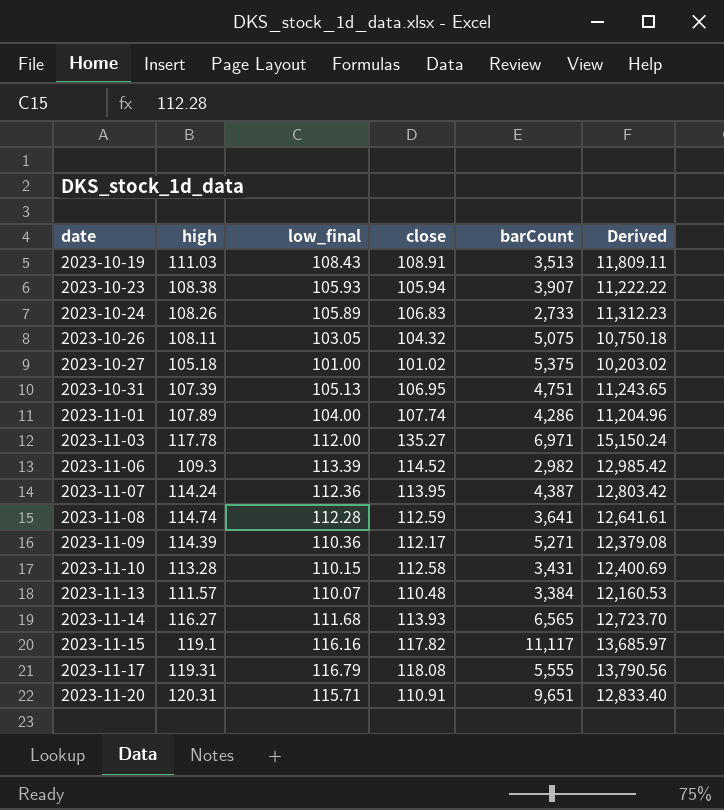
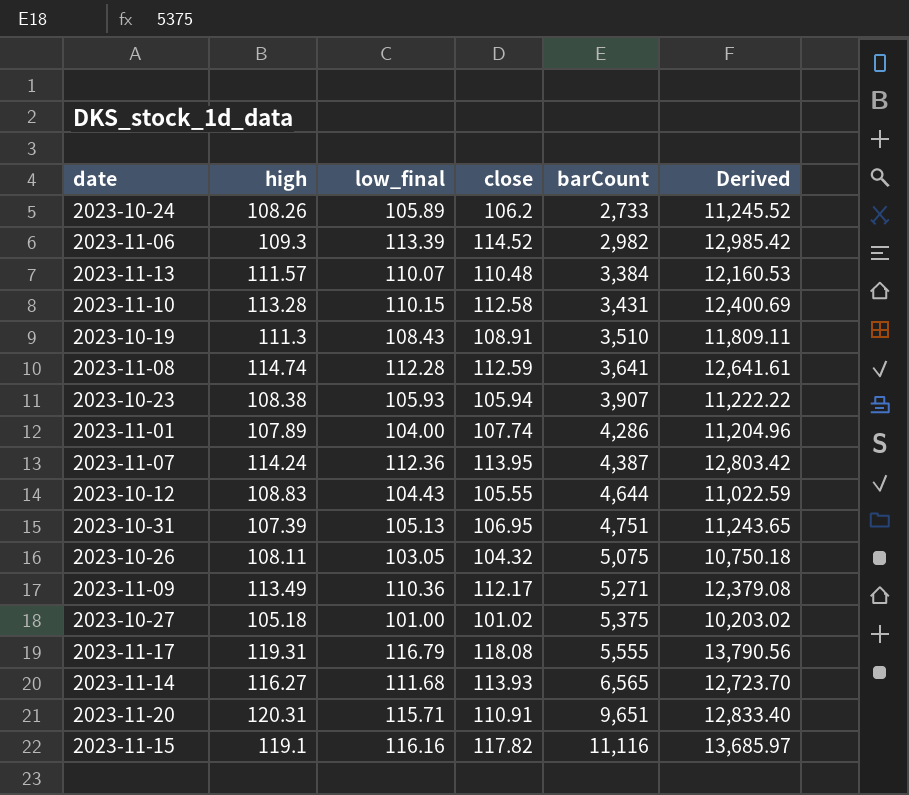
row order: date ascending -> barCount ascending
row 2023-11-03: 117.78 | 112.00 | 135.27 | 6,971 | 15,150.24 -> none
2023-10-24 | close: 106.83 -> 106.2
2023-10-24 | Derived: 11,312.23 -> 11,245.52
2023-10-19 | high: 111.03 -> 111.3
2023-10-19 | barCount: 3,513 -> 3,510
row 2023-10-12: none -> 108.83 | 104.43 | 105.55 | 4,644 | 11,022.59
2023-11-09 | high: 114.39 -> 113.49
2023-11-15 | barCount: 11,117 -> 11,116

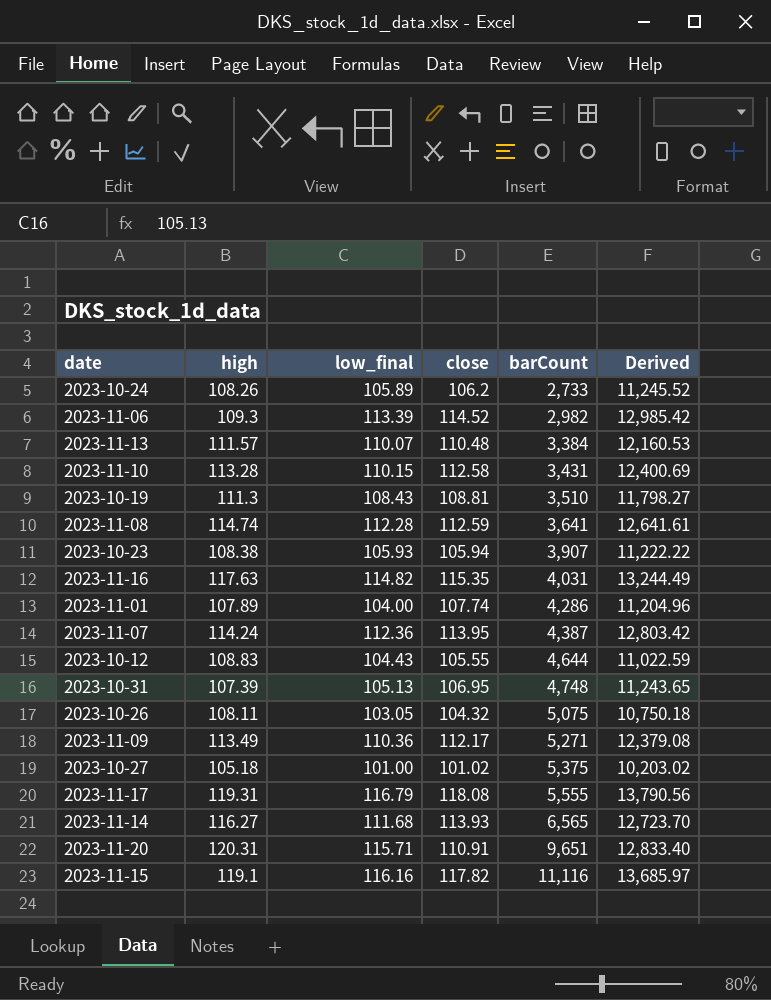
2023-10-19 | close: 108.91 -> 108.81
2023-10-19 | Derived: 11,809.11 -> 11,798.27
row 2023-11-16: none -> 117.63 | 114.82 | 115.35 | 4,031 | 13,244.49
2023-10-31 | barCount: 4,751 -> 4,748

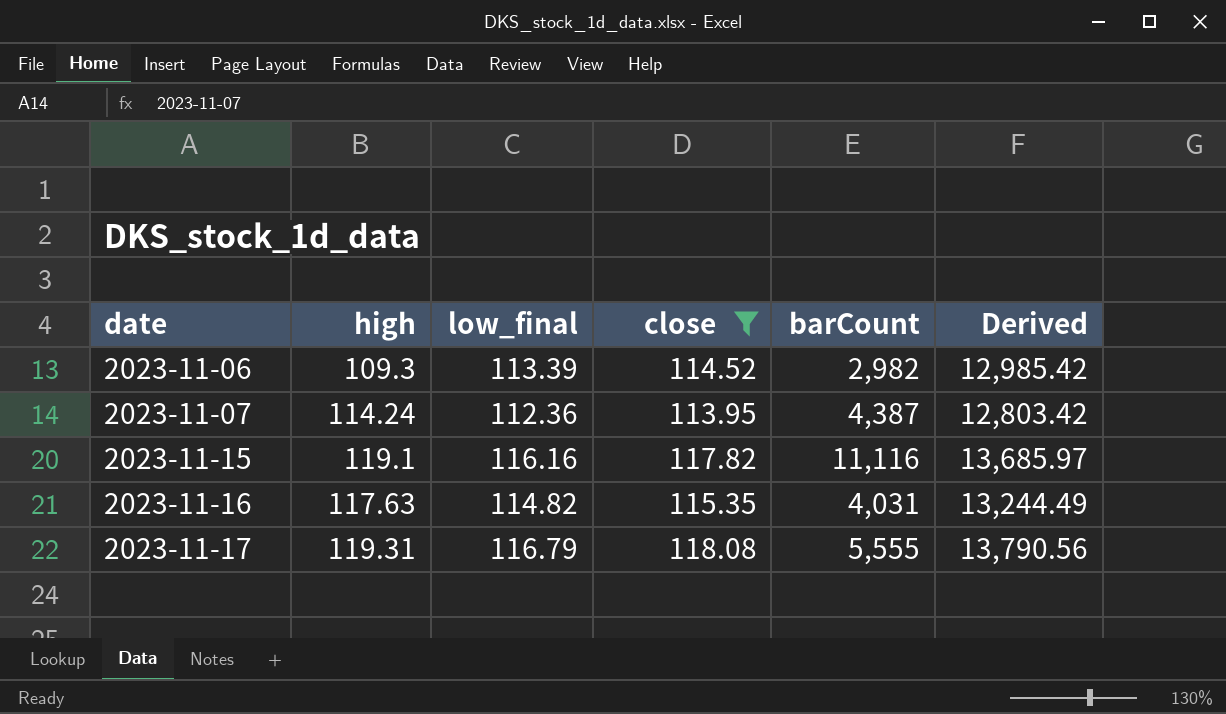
filter: none -> close >= 113.95
row order: barCount ascending -> date ascending

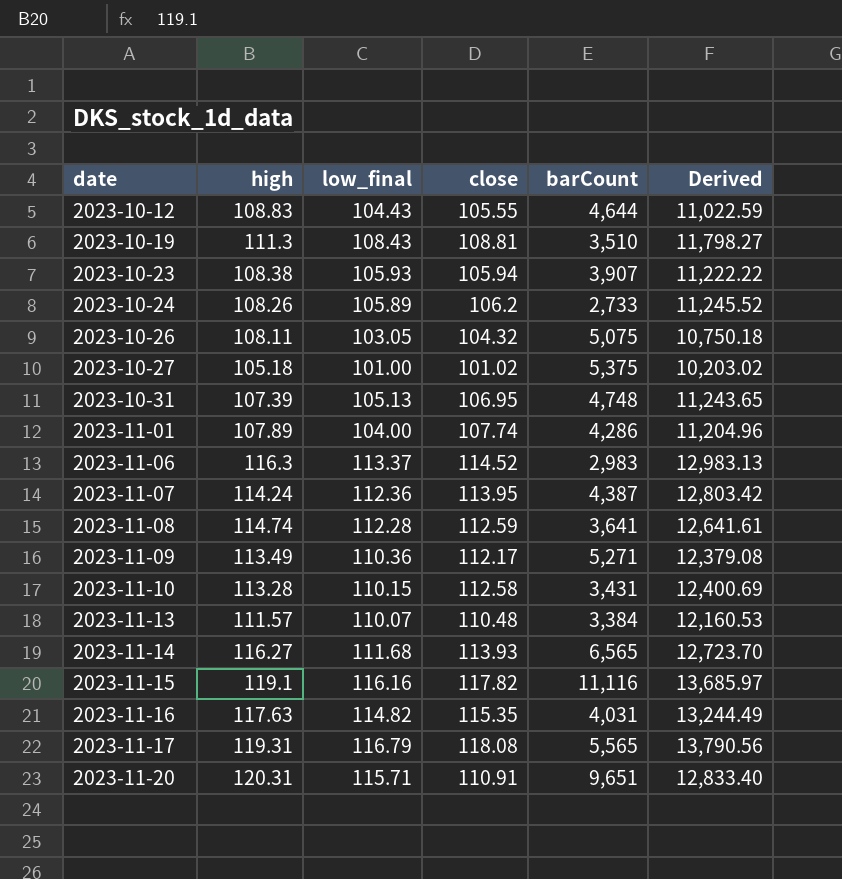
filter: close >= 113.95 -> none
2023-11-06 | high: 109.3 -> 116.3
2023-11-06 | low_final: 113.39 -> 113.37
2023-11-06 | barCount: 2,982 -> 2,983
2023-11-06 | Derived: 12,985.42 -> 12,983.13
2023-11-17 | barCount: 5,555 -> 5,565

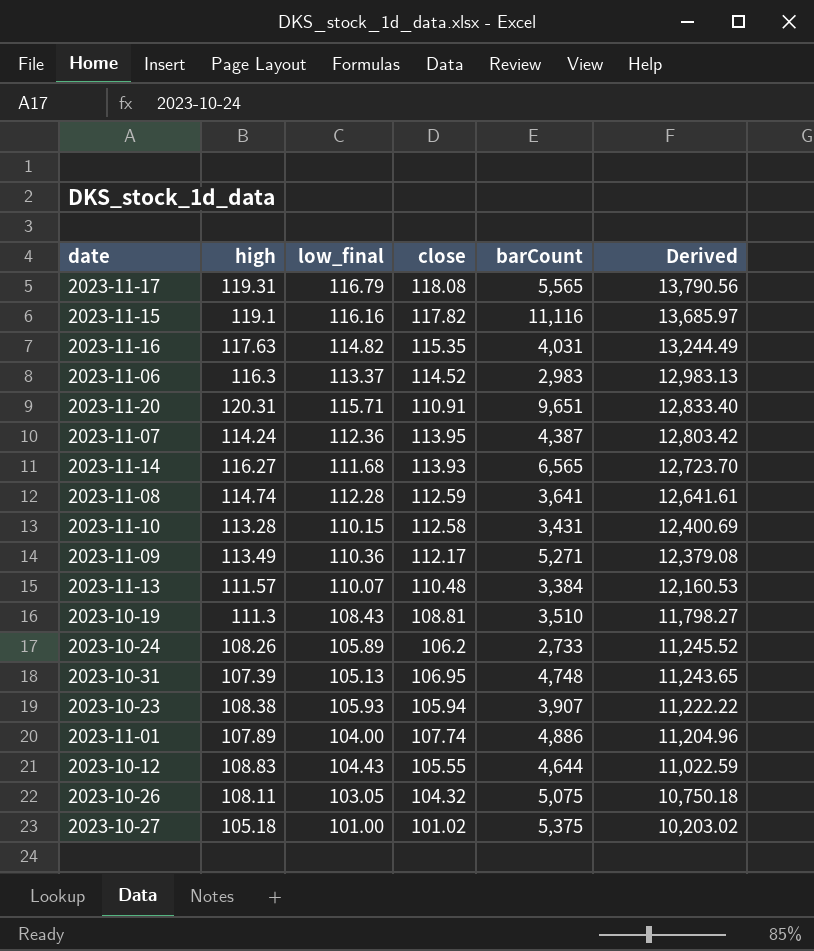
row order: date ascending -> Derived descending
2023-11-01 | barCount: 4,286 -> 4,886

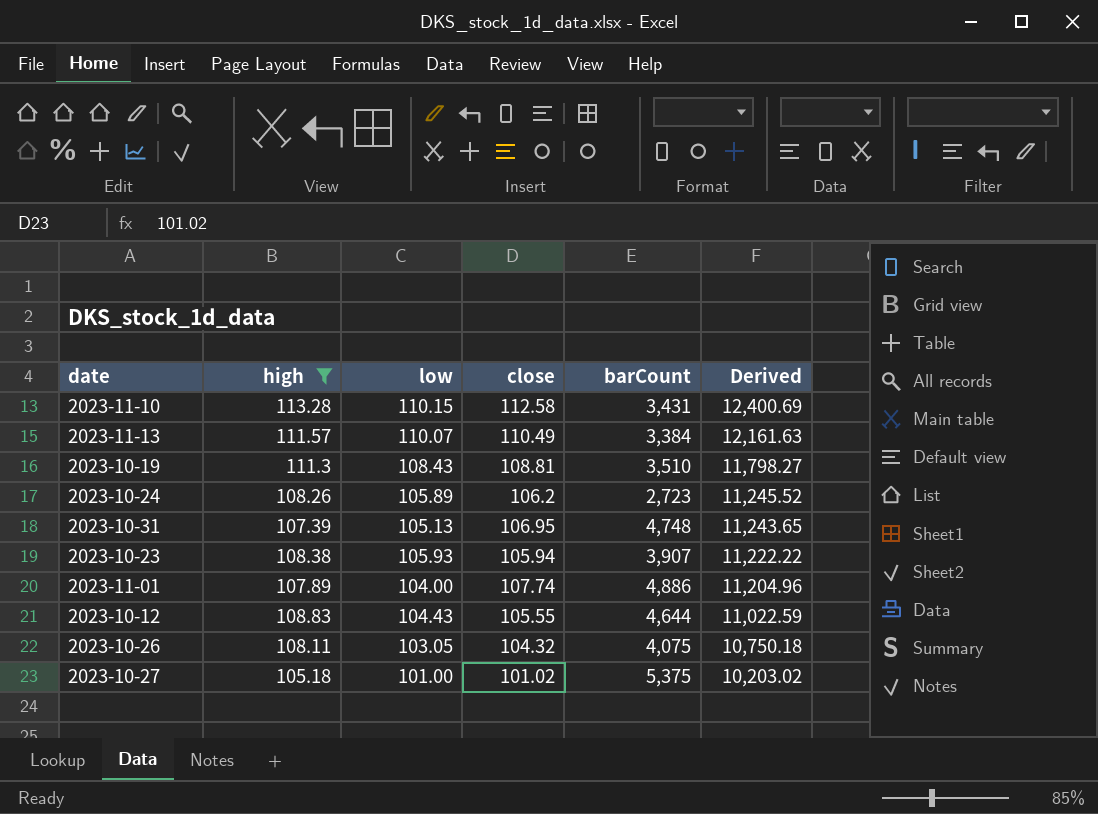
filter: none -> high <= 113.28
column name: low_final -> low
2023-11-13 | close: 110.48 -> 110.49
2023-11-13 | Derived: 12,160.53 -> 12,161.63
2023-10-24 | barCount: 2,733 -> 2,723
2023-10-26 | barCount: 5,075 -> 4,075

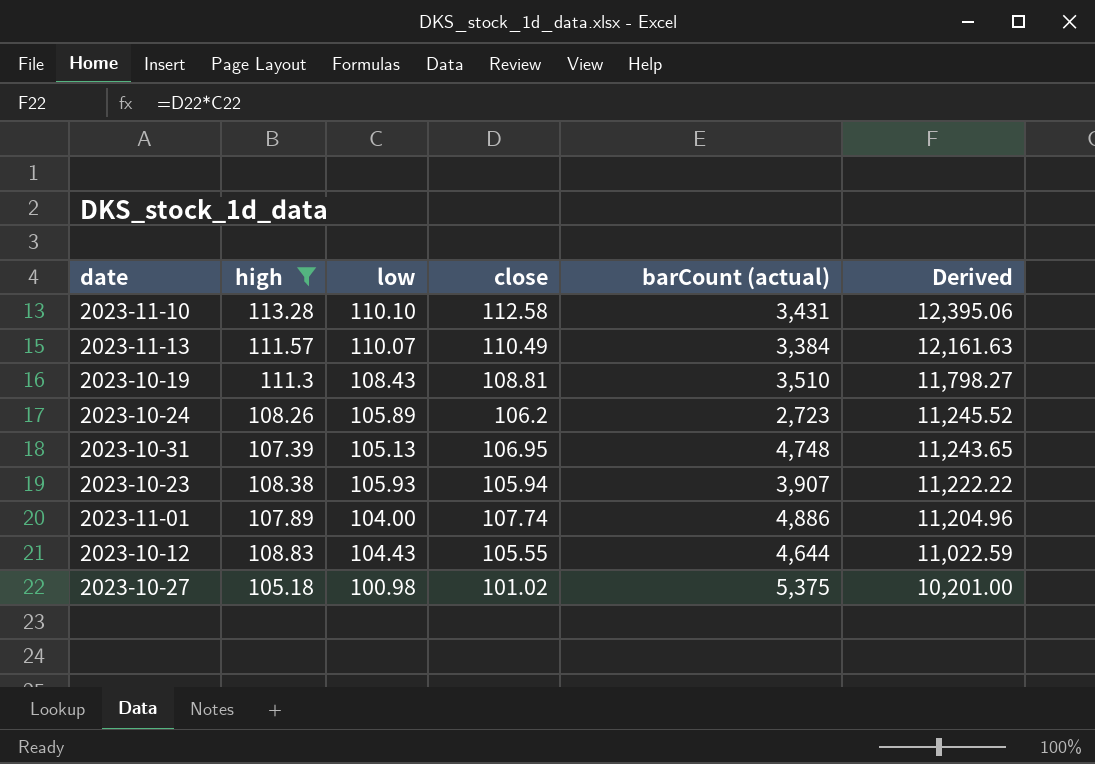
column name: barCount -> barCount (actual)
row 2023-10-26: 108.11 | 103.05 | 104.32 | 4,075 | 10,750.18 -> none
2023-11-10 | low: 110.15 -> 110.10
2023-11-10 | Derived: 12,400.69 -> 12,395.06
2023-10-27 | low: 101.00 -> 100.98
2023-10-27 | Derived: 10,203.02 -> 10,201.00

